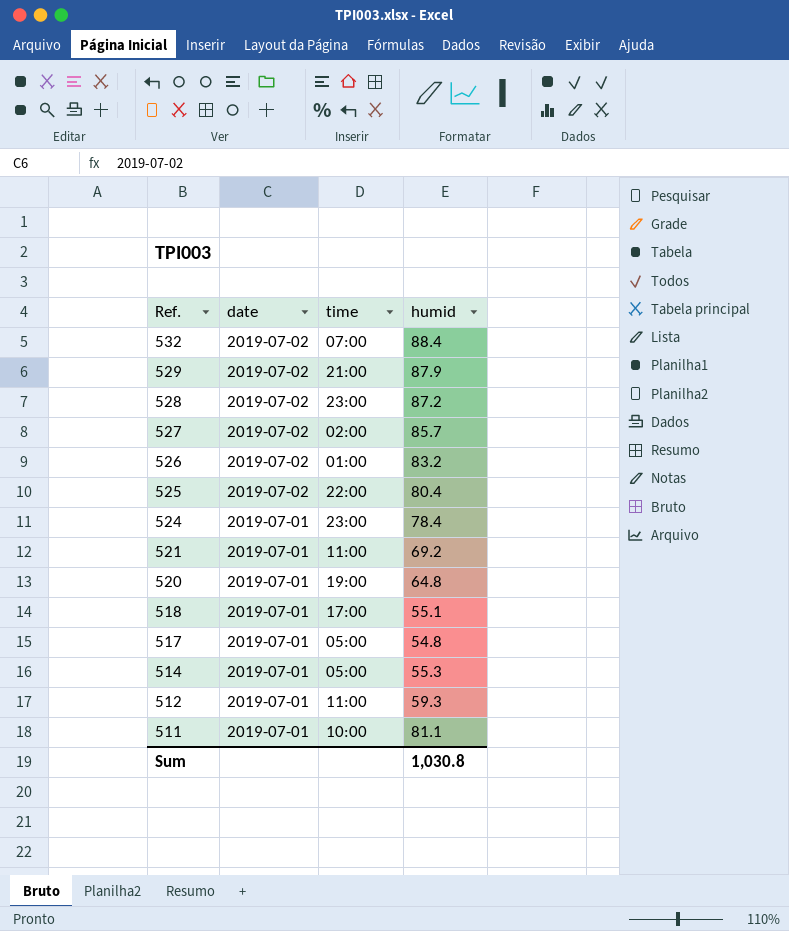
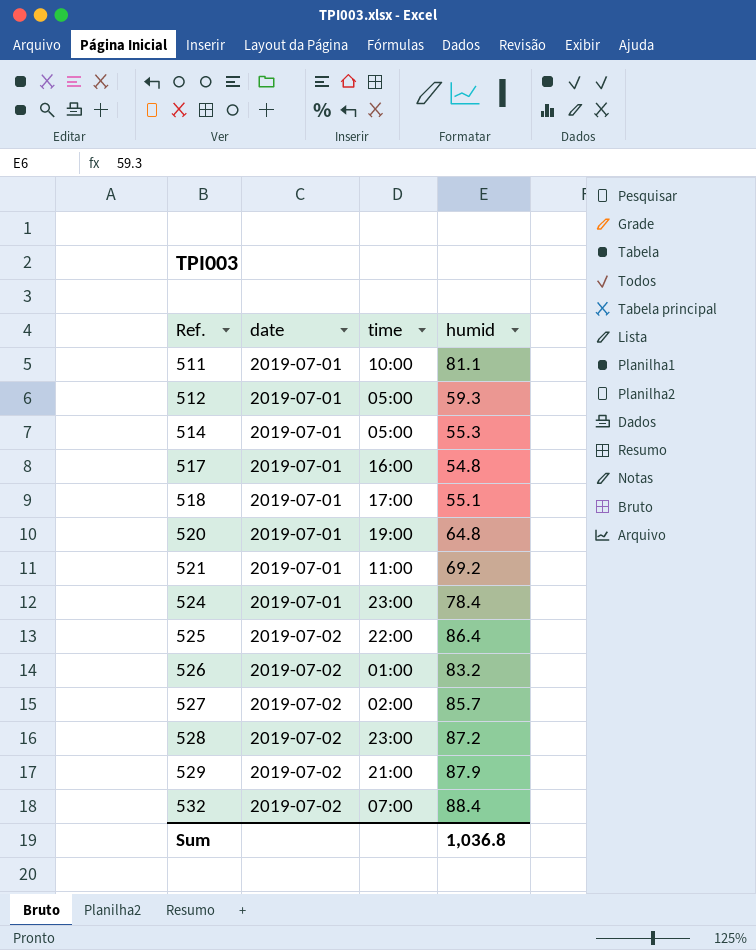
row order: Ref. descending -> Ref. ascending
512 | time: 11:00 -> 05:00
517 | time: 05:00 -> 16:00
525 | humid: 80.4 -> 86.4
Sum | humid: 1,030.8 -> 1,036.8

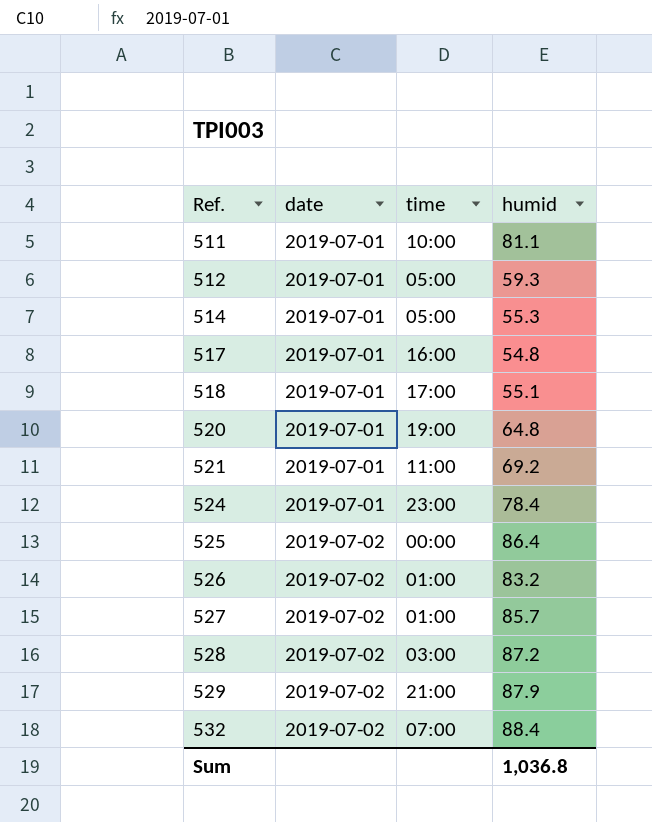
525 | time: 22:00 -> 00:00
527 | time: 02:00 -> 01:00
528 | time: 23:00 -> 03:00

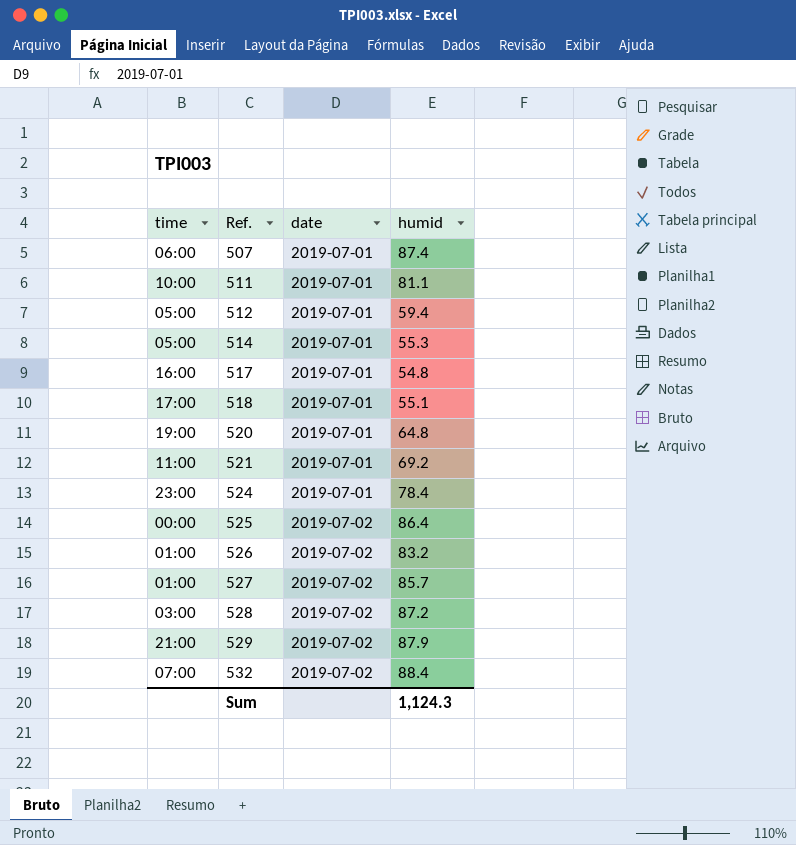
column time | position: 3 -> 1
row 507: none -> 06:00 | 2019-07-01 | 87.4
512 | humid: 59.3 -> 59.4
Sum | humid: 1,036.8 -> 1,124.3

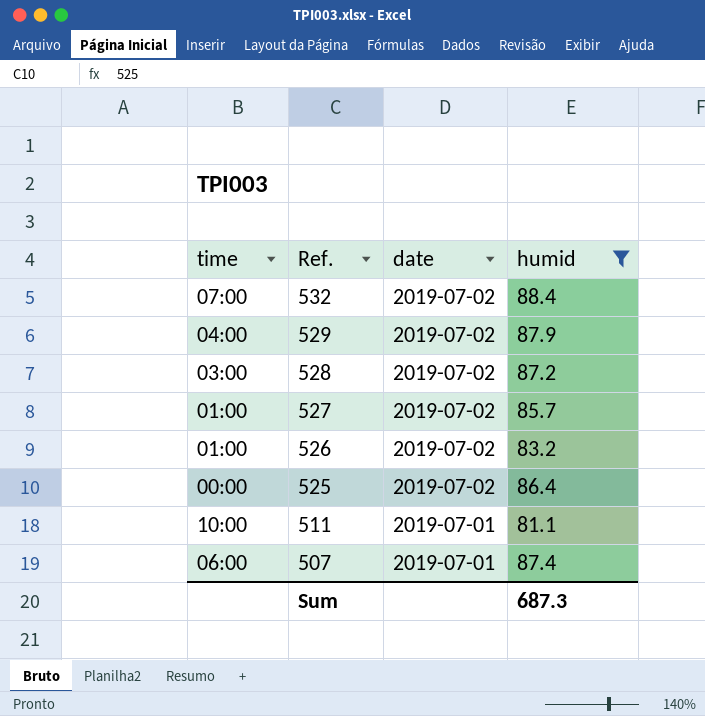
filter: none -> humid >= 81.1
row order: Ref. ascending -> Ref. descending
529 | time: 21:00 -> 04:00
Sum | humid: 1,124.3 -> 687.3

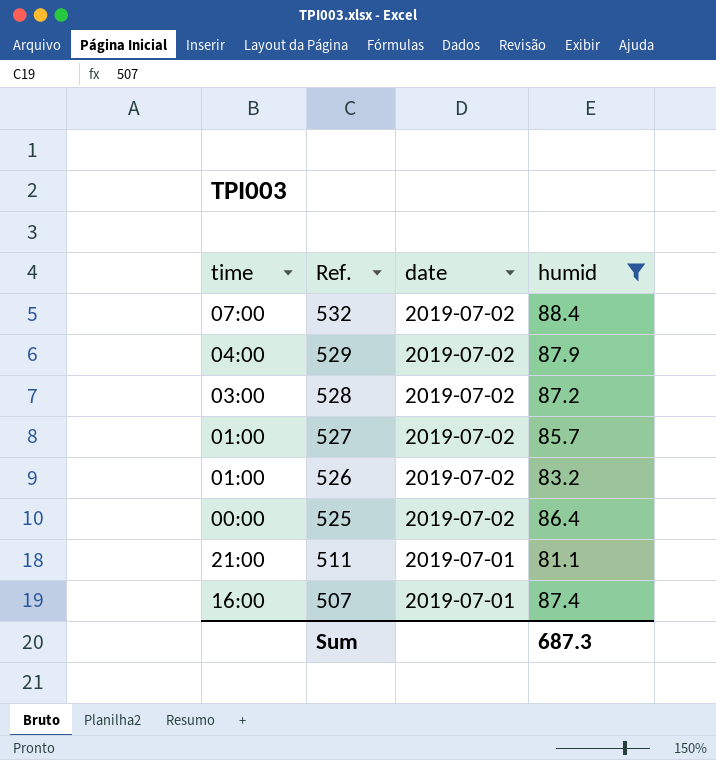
511 | time: 10:00 -> 21:00
507 | time: 06:00 -> 16:00

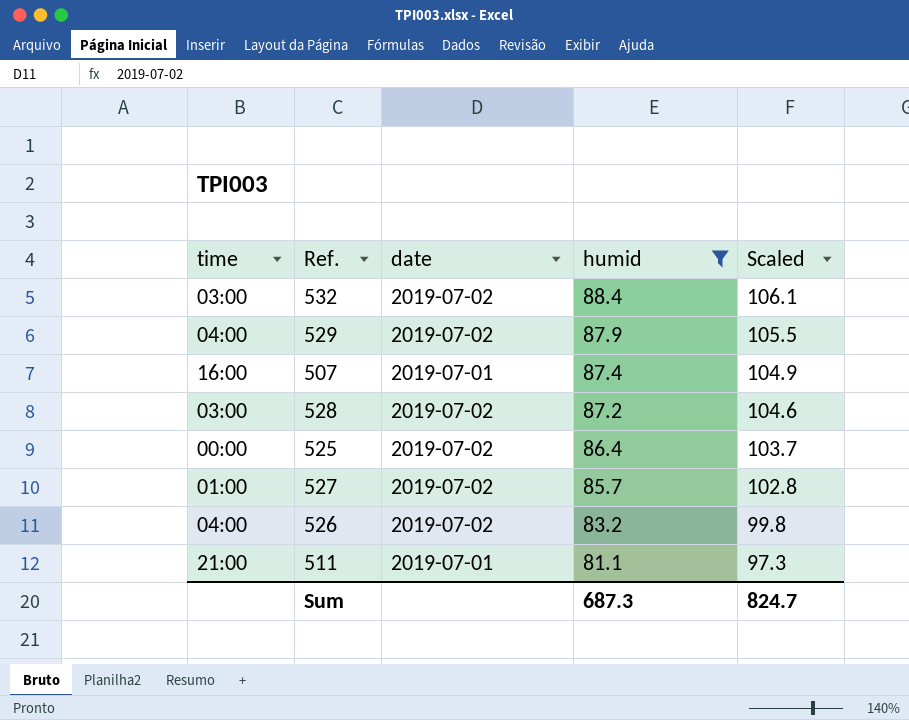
row order: Ref. descending -> humid descending
column Scaled | formula: none -> [humid] * 1.2
532 | time: 07:00 -> 03:00
526 | time: 01:00 -> 04:00

